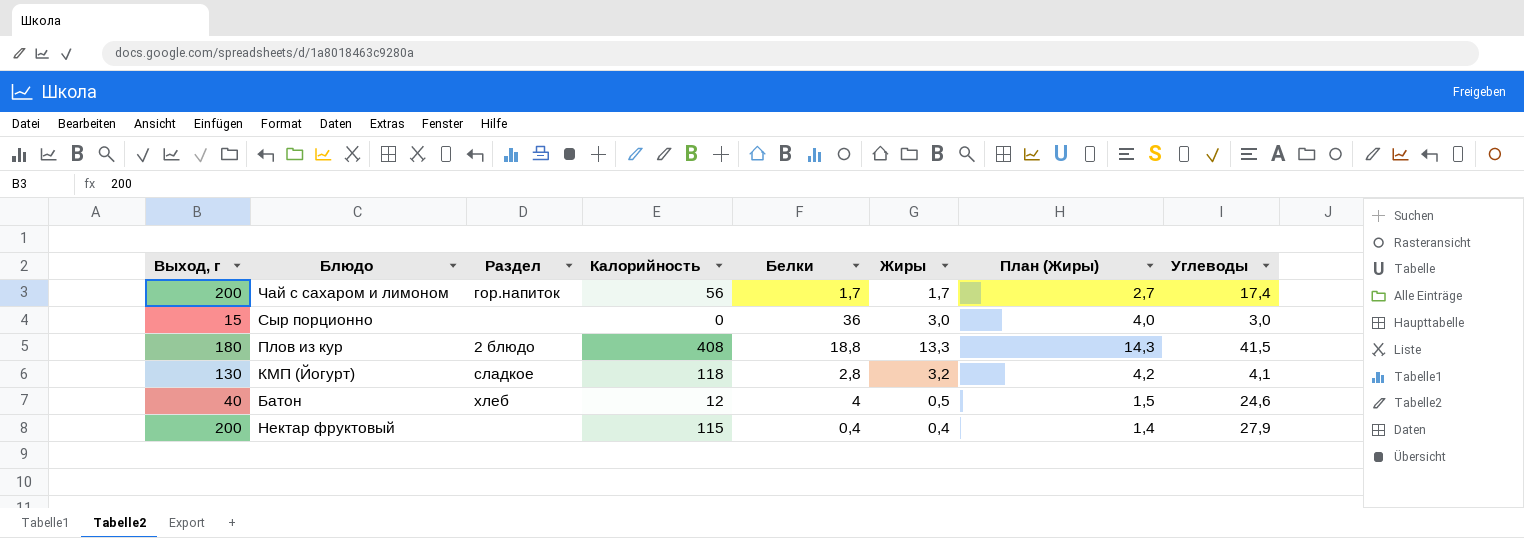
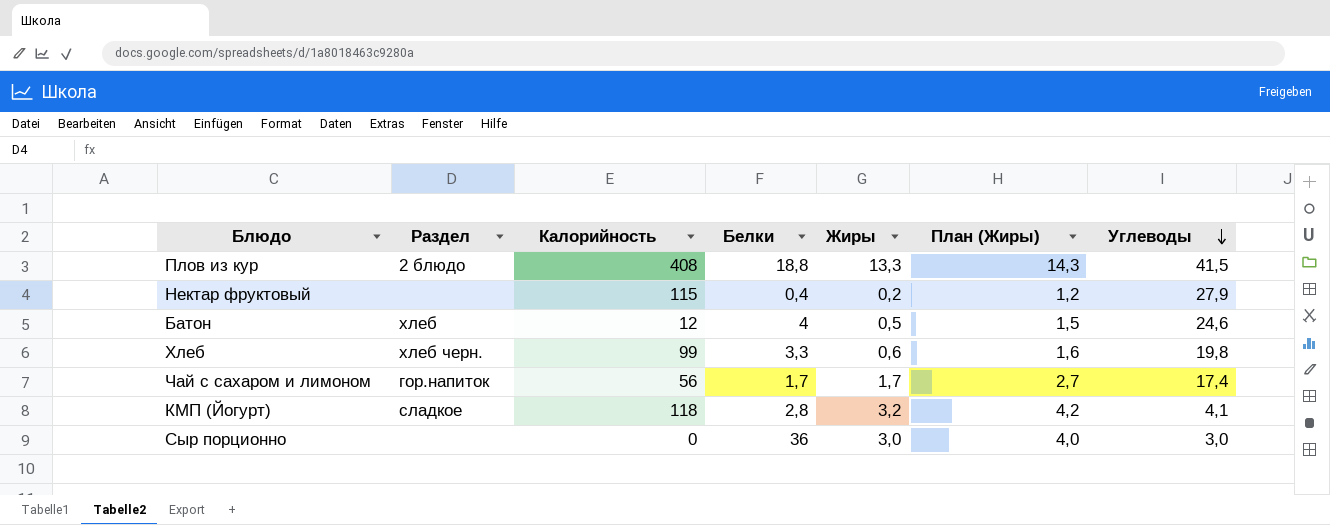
row order: none -> Углеводы descending
column Выход, г | position: 1 -> none
Нектар фруктовый | Жиры: 0,4 -> 0,2
Нектар фруктовый | План (Жиры): 1,4 -> 1,2
row Хлеб: none -> хлеб черн. | 99 | 3,3 | 0,6 | 1,6 | 19,8

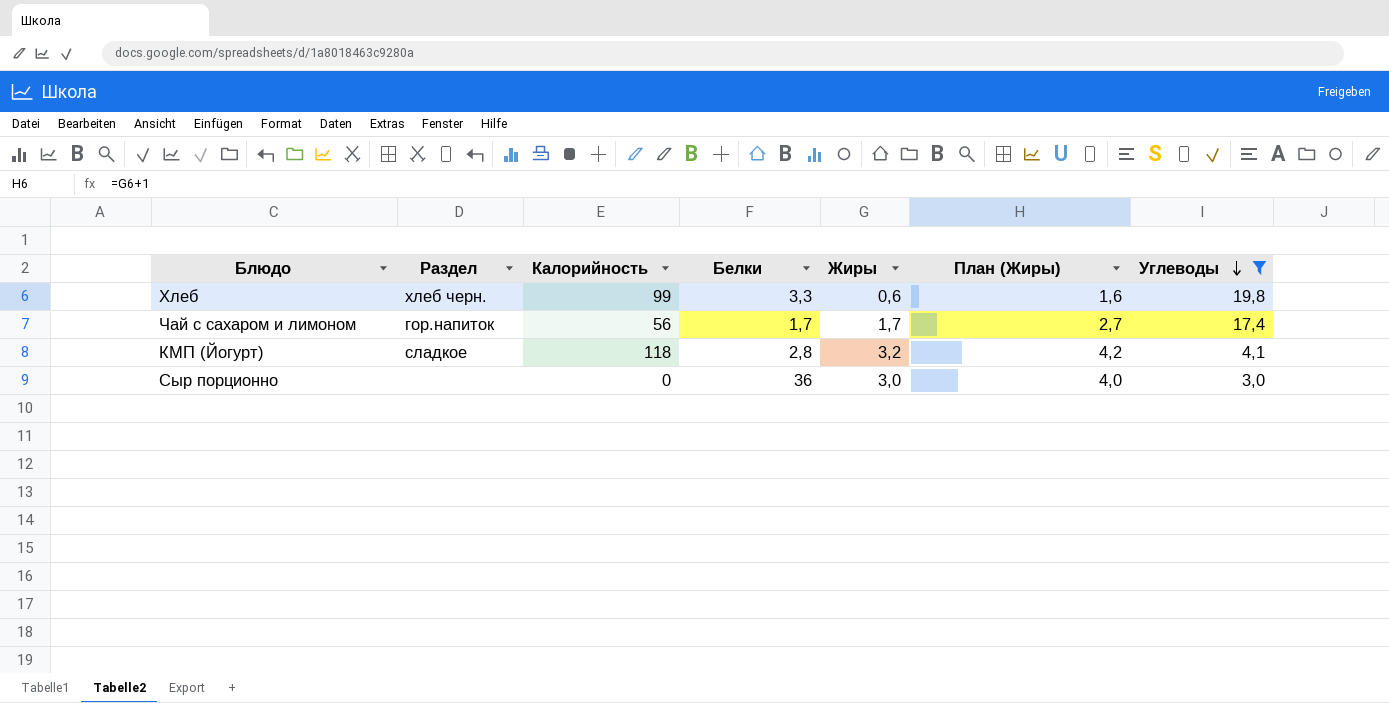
filter: none -> Углеводы <= 19,8

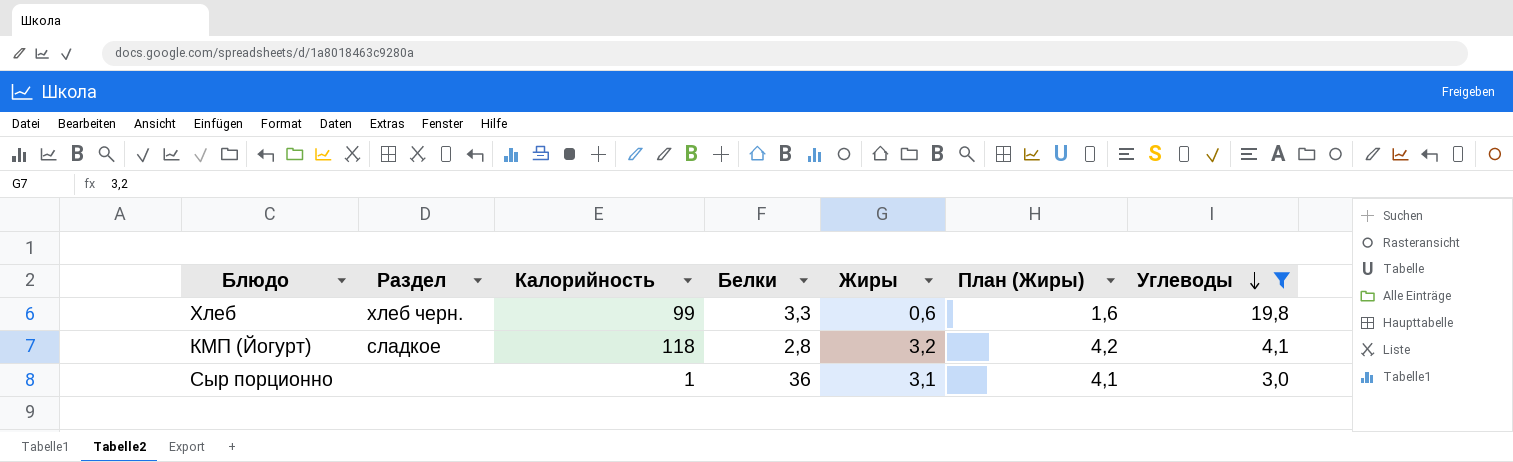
row Чай с сахаром и лимоном: гор.напиток | 56 | 1,7 | 1,7 | 2,7 | 17,4 -> none
Сыр порционно | Калорийность: 0 -> 1
Сыр порционно | Жиры: 3,0 -> 3,1
Сыр порционно | План (Жиры): 4,0 -> 4,1

